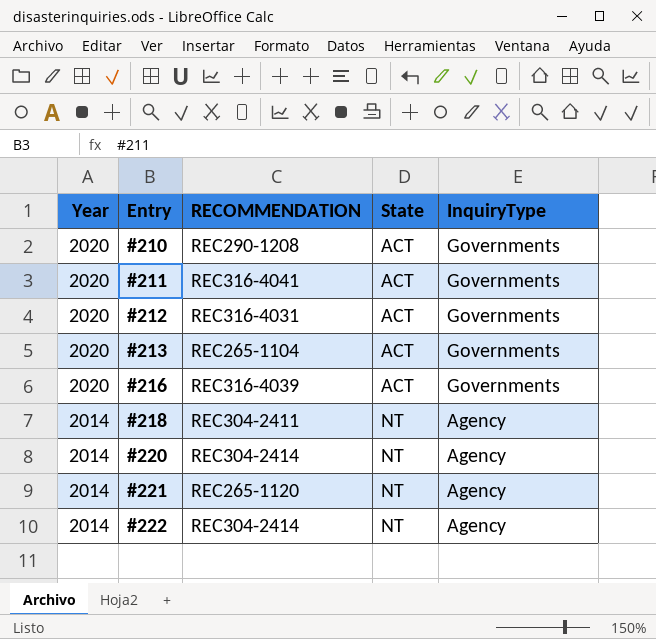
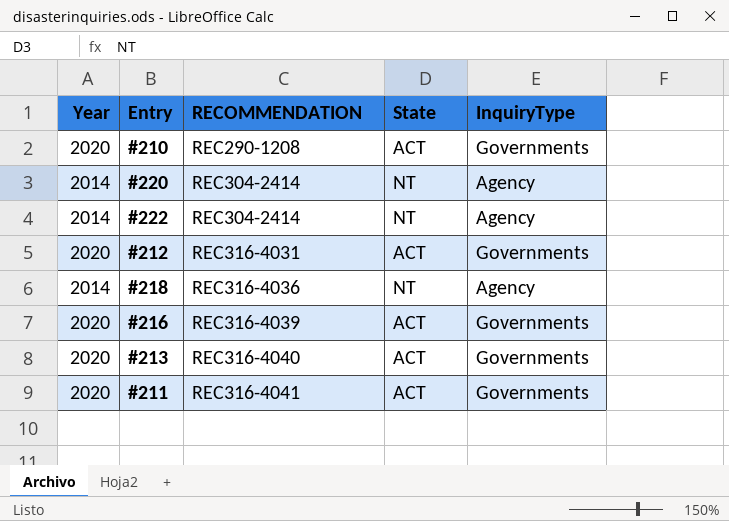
row order: Year descending -> RECOMMENDATION ascending
row #221: 2014 | REC265-1120 | NT | Agency -> none
#218 | RECOMMENDATION: REC304-2411 -> REC316-4036
#213 | RECOMMENDATION: REC265-1104 -> REC316-4040

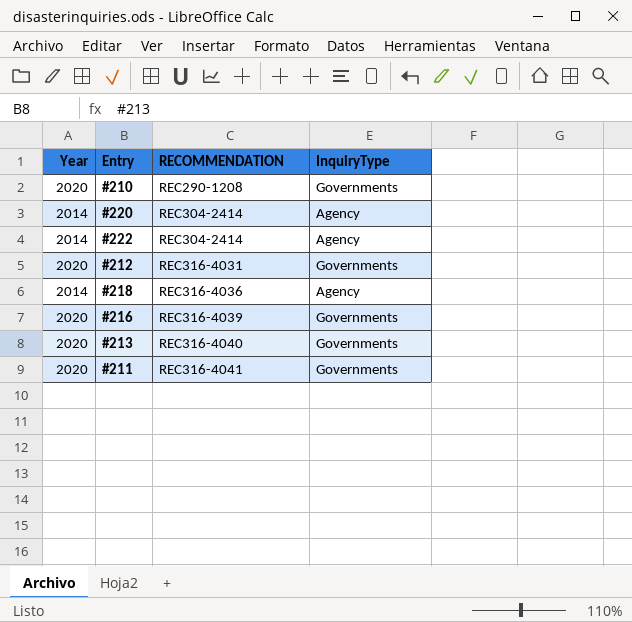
column State | position: 4 -> none

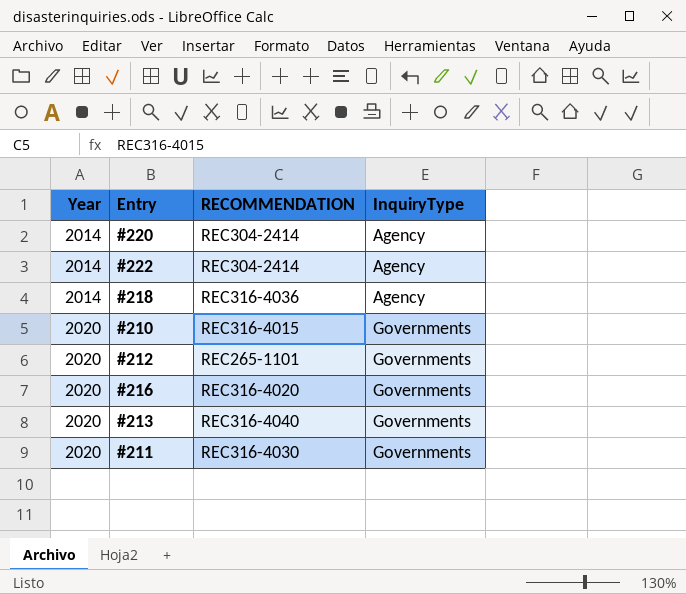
row order: RECOMMENDATION ascending -> Year ascending
#210 | RECOMMENDATION: REC290-1208 -> REC316-4015
#212 | RECOMMENDATION: REC316-4031 -> REC265-1101
#216 | RECOMMENDATION: REC316-4039 -> REC316-4020
#211 | RECOMMENDATION: REC316-4041 -> REC316-4030

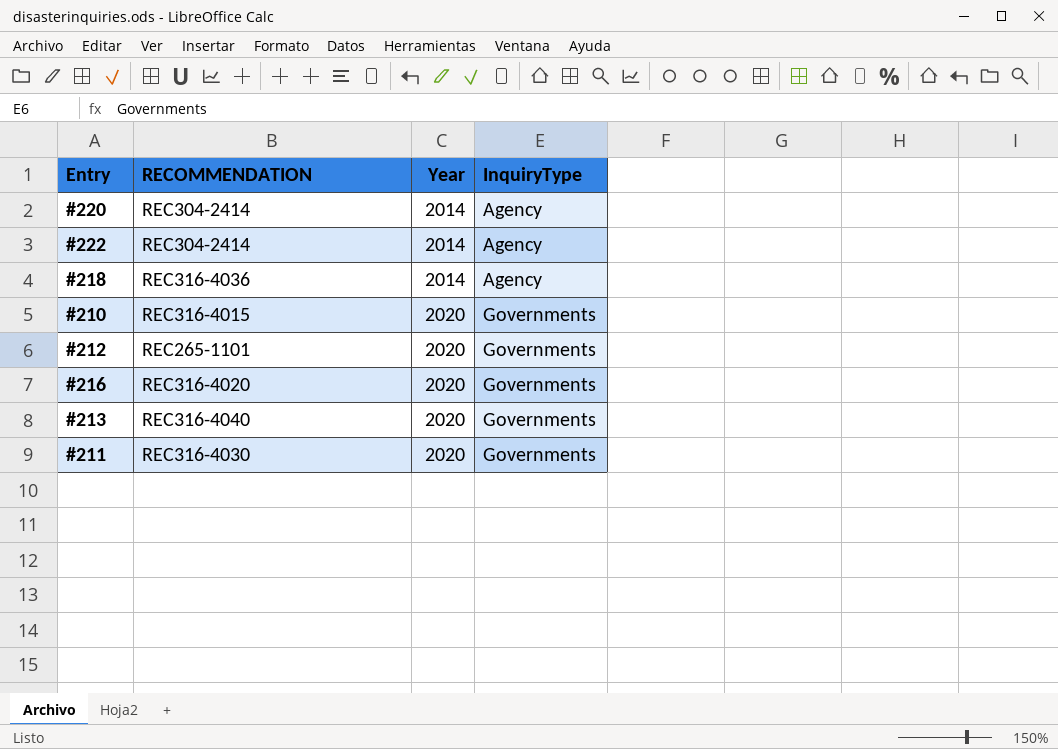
column Year | position: 1 -> 3

